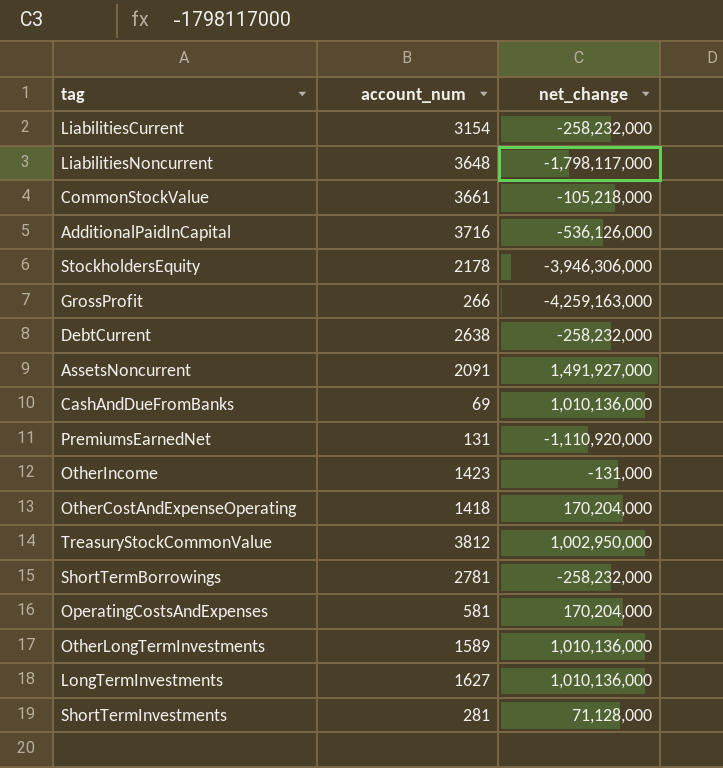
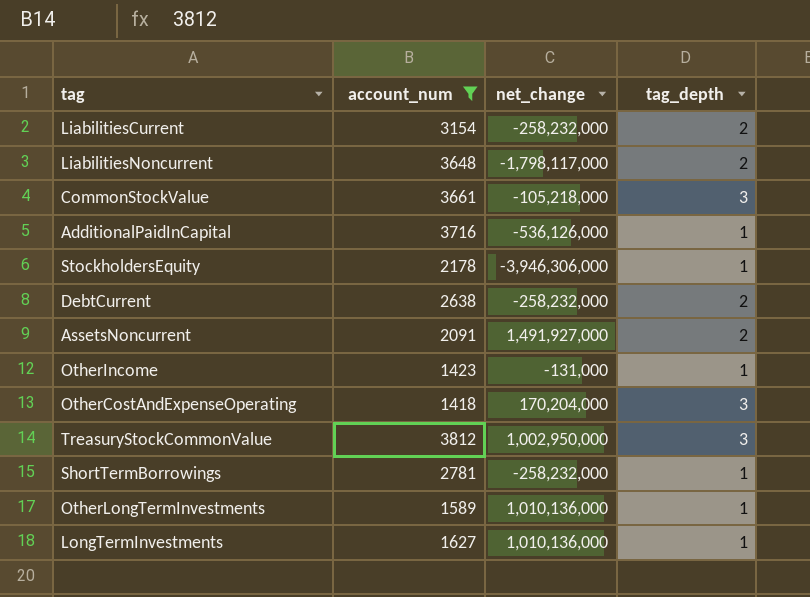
filter: none -> account_num >= 1418
column tag_depth | position: none -> 4

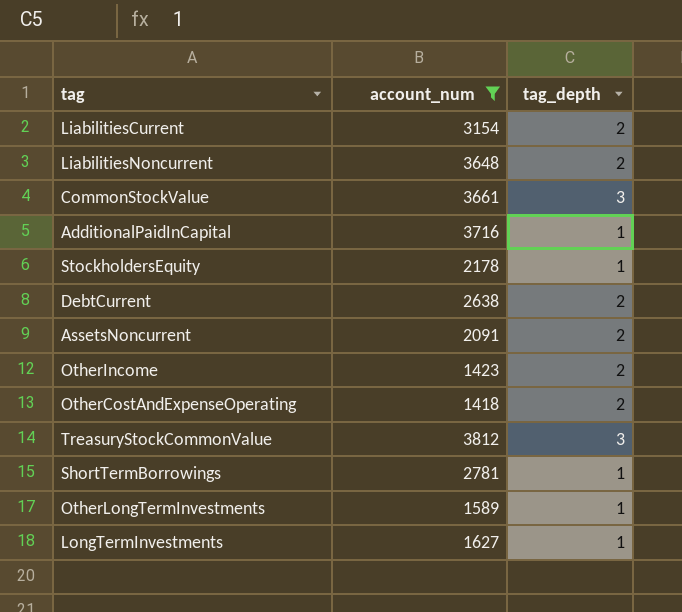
column net_change | position: 3 -> none
OtherIncome | tag_depth: 1 -> 2
OtherCostAndExpenseOperating | tag_depth: 3 -> 2

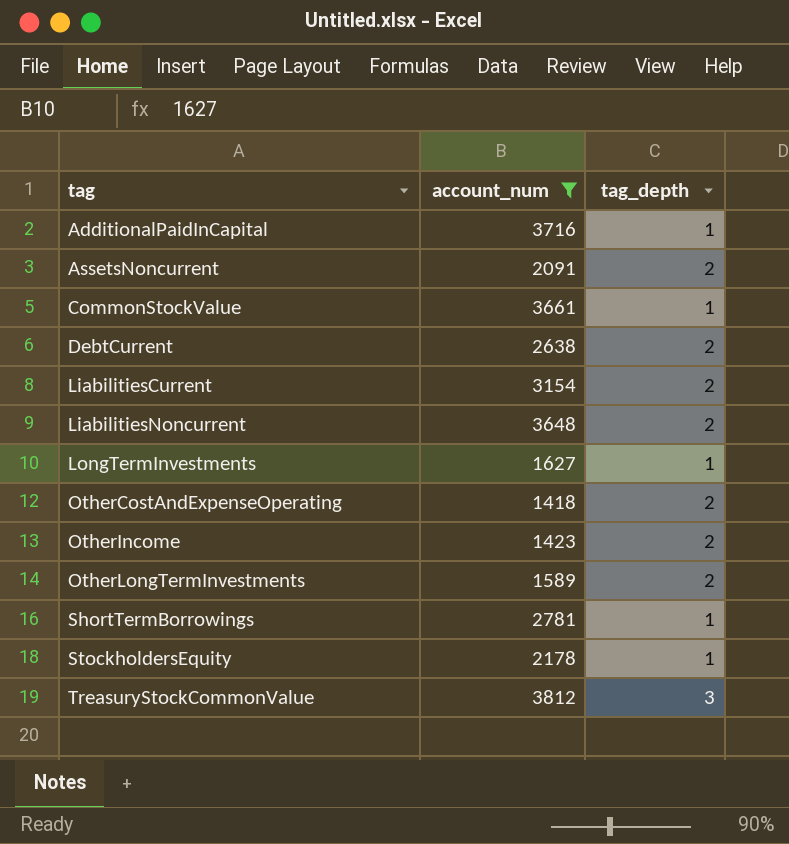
row order: none -> tag ascending
CommonStockValue | tag_depth: 3 -> 1
OtherLongTermInvestments | tag_depth: 1 -> 2

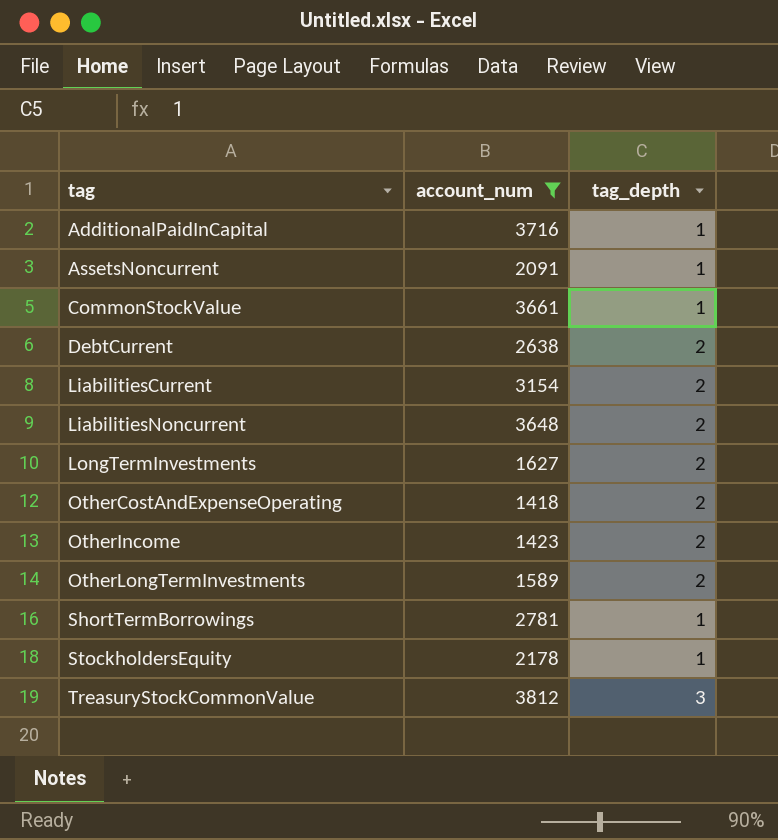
AssetsNoncurrent | tag_depth: 2 -> 1
LongTermInvestments | tag_depth: 1 -> 2

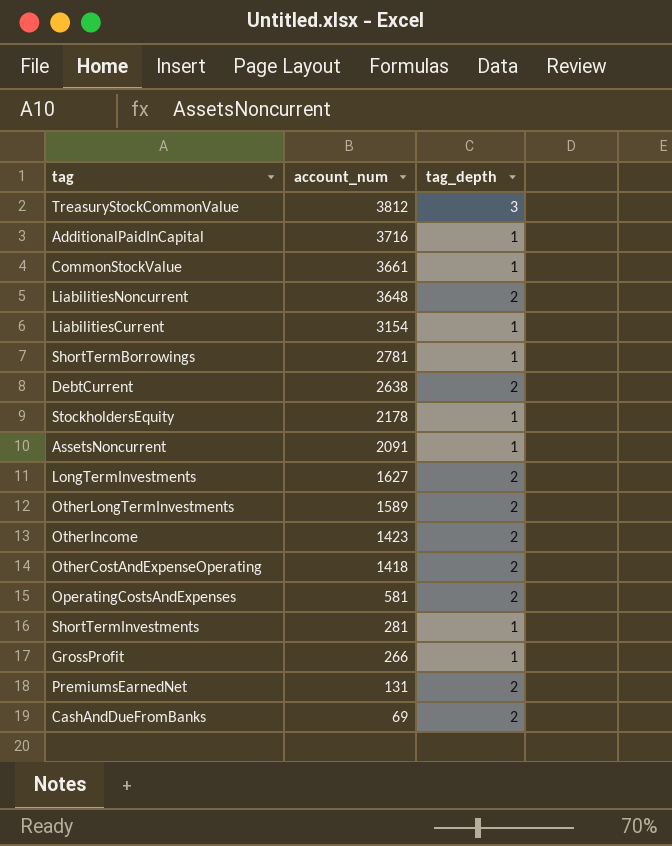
filter: account_num >= 1418 -> none
row order: tag ascending -> account_num descending
LiabilitiesCurrent | tag_depth: 2 -> 1

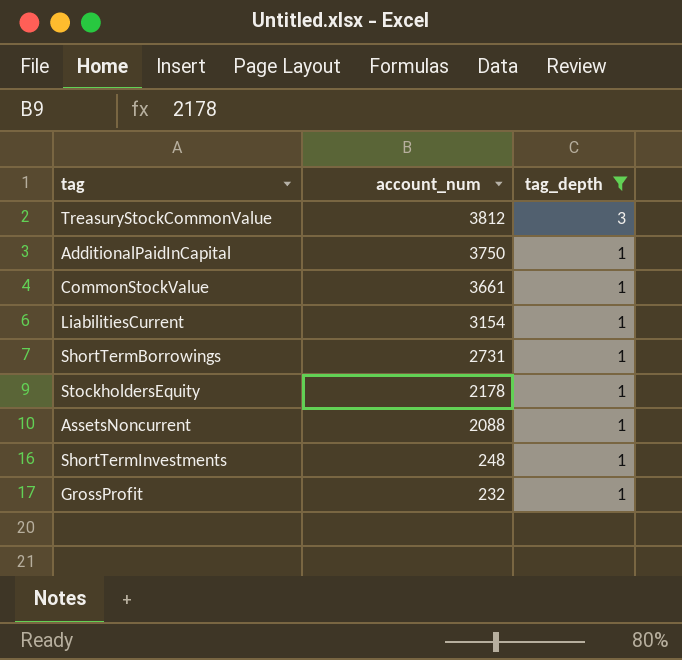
filter: none -> tag_depth != 2
AdditionalPaidInCapital | account_num: 3716 -> 3750
ShortTermBorrowings | account_num: 2781 -> 2731
AssetsNoncurrent | account_num: 2091 -> 2088
ShortTermInvestments | account_num: 281 -> 248
GrossProfit | account_num: 266 -> 232

